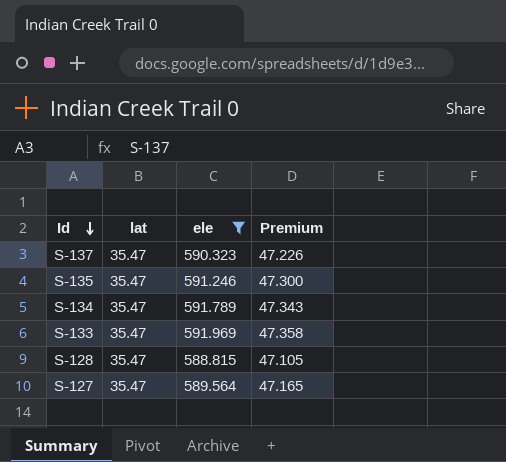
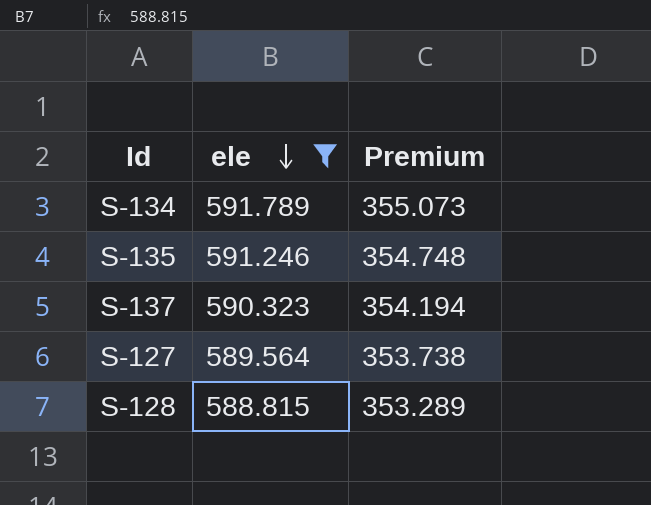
row order: Id descending -> ele descending
column lat | position: 2 -> none
column Premium | formula: [ele] * 0.08 -> [ele] * 0.6
row S-133: 35.47 | 591.969 | 47.358 -> none

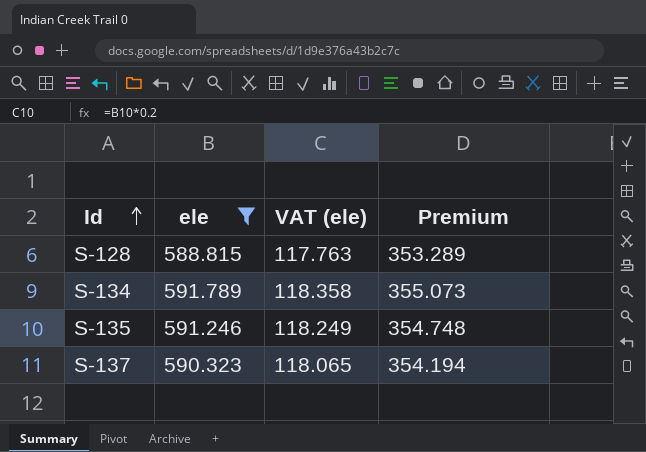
row order: ele descending -> Id ascending
column VAT (ele) | formula: none -> [ele] * 0.2
row S-127: 589.564 | 353.738 -> none

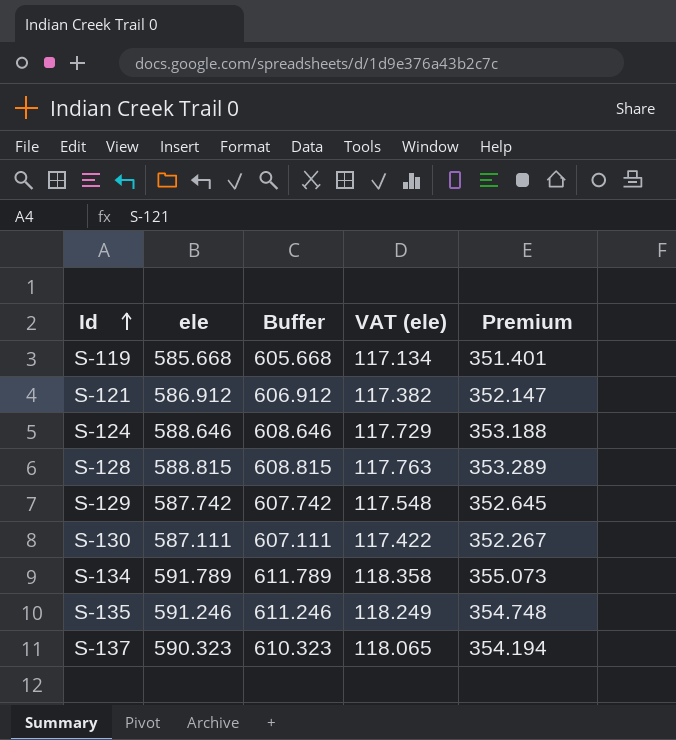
filter: ele >= 588.815 -> none
column Buffer | formula: none -> [ele] + 20

